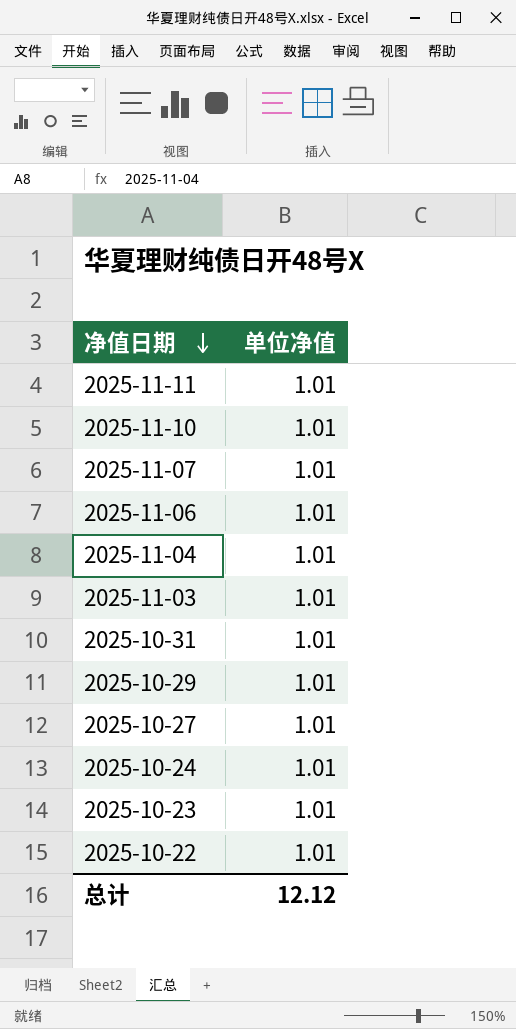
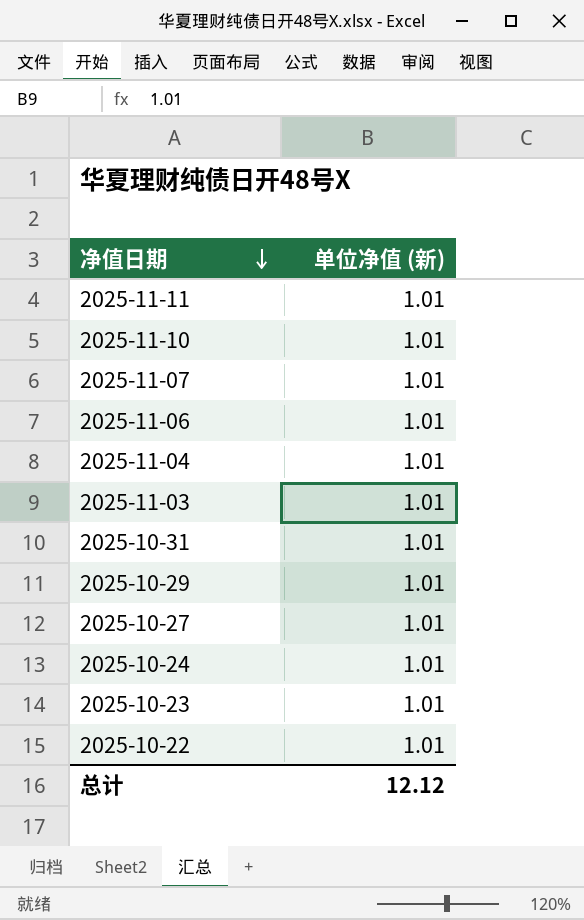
column name: 单位净值 -> 单位净值 (新)

